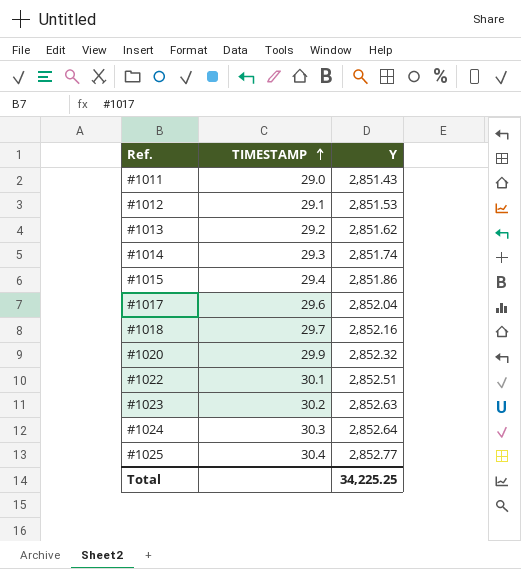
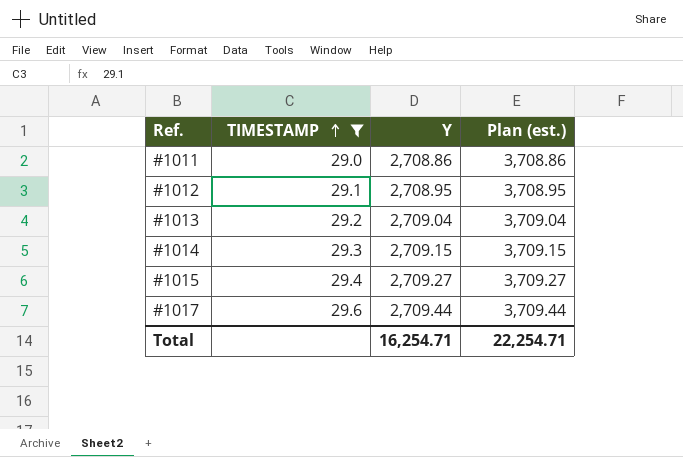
filter: none -> TIMESTAMP <= 29.6
column Plan (est.) | formula: none -> [Y] + 1000
#1011 | Y: 2,851.43 -> 2,708.86
#1012 | Y: 2,851.53 -> 2,708.95
#1013 | Y: 2,851.62 -> 2,709.04
#1014 | Y: 2,851.74 -> 2,709.15
#1015 | Y: 2,851.86 -> 2,709.27
#1017 | Y: 2,852.04 -> 2,709.44
Total | Y: 34,225.25 -> 16,254.71

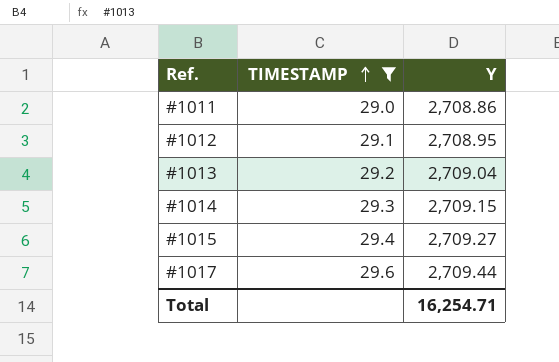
column Plan (est.) | formula: [Y] + 1000 -> none

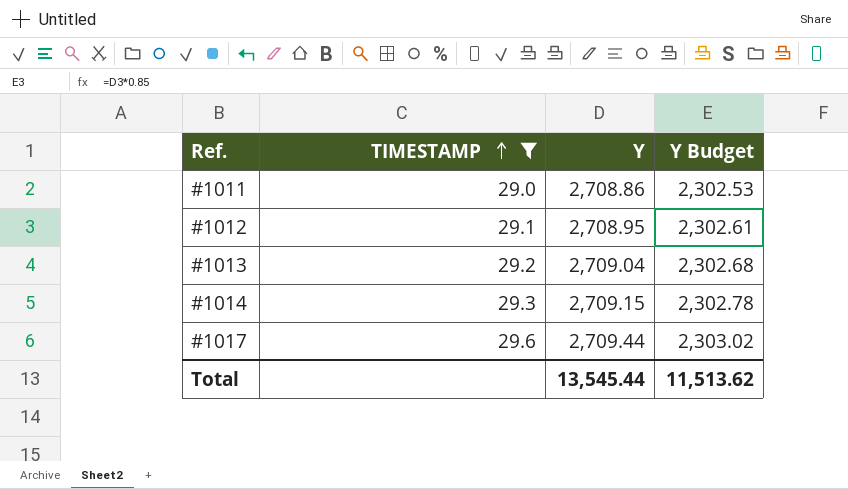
column Y Budget | formula: none -> [Y] * 0.85
row #1015: 29.4 | 2,709.27 -> none
Total | Y: 16,254.71 -> 13,545.44

